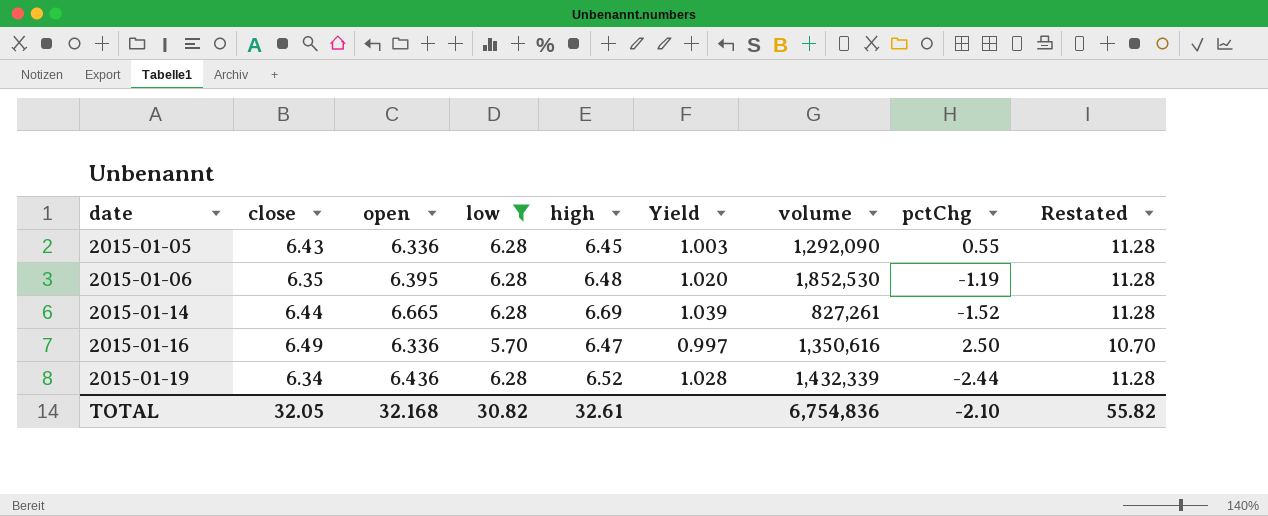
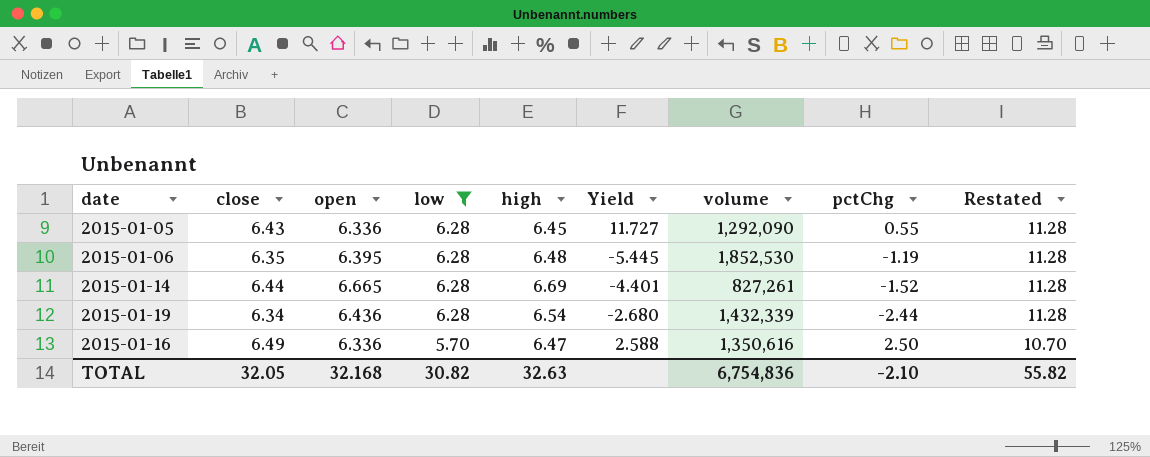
row order: date ascending -> low descending
column Yield | formula: [high] / [close] -> [high] / [pctChg]
2015-01-19 | high: 6.52 -> 6.54
TOTAL | high: 32.61 -> 32.63

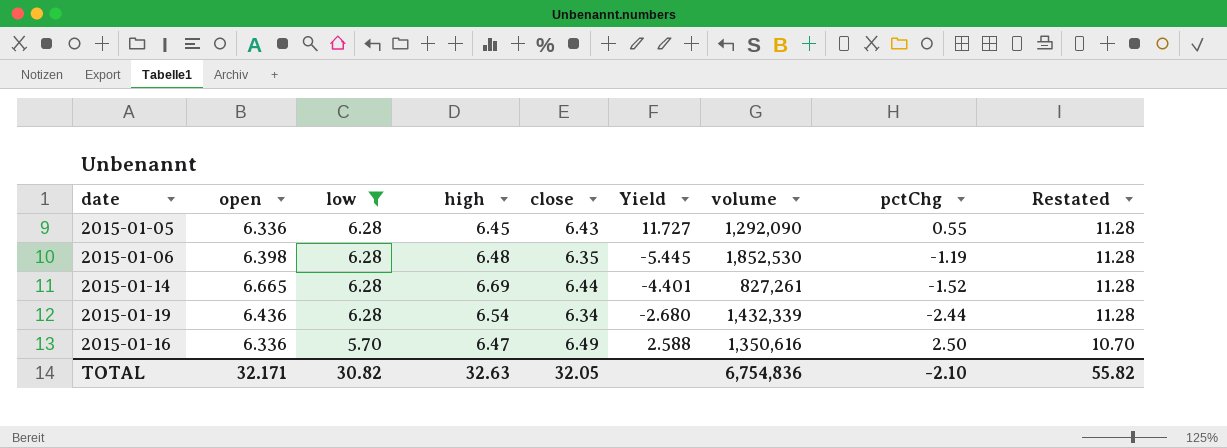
column close | position: 2 -> 5
2015-01-06 | open: 6.395 -> 6.398
TOTAL | open: 32.168 -> 32.171

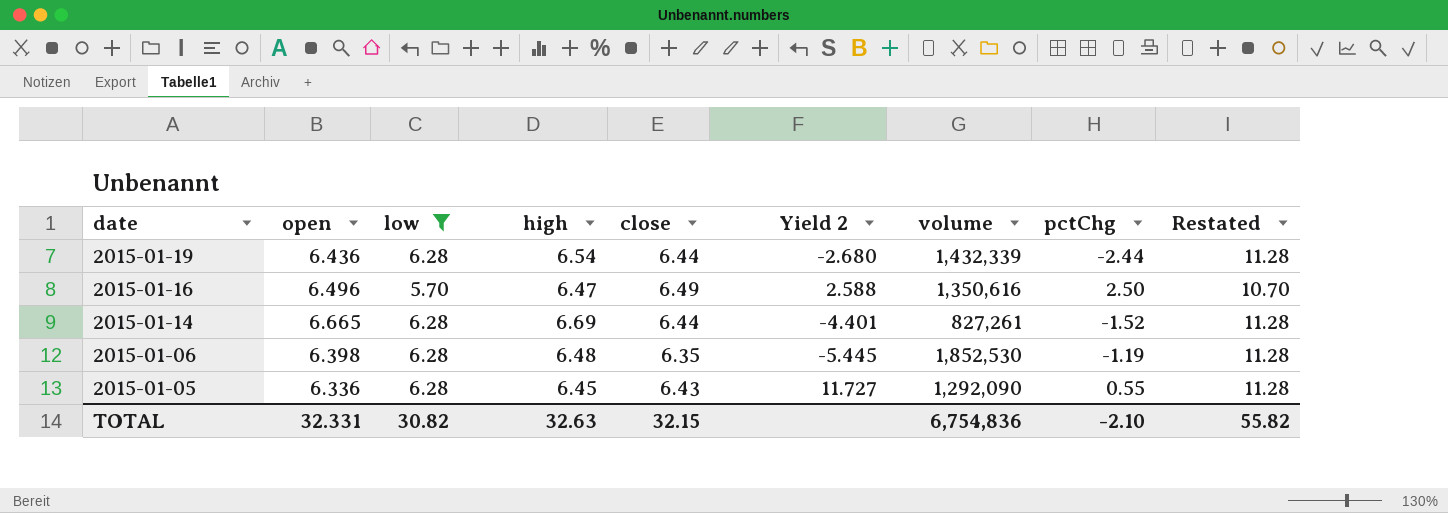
row order: low descending -> date descending
column name: Yield -> Yield 2
2015-01-19 | close: 6.34 -> 6.44
2015-01-16 | open: 6.336 -> 6.496
TOTAL | open: 32.171 -> 32.331
TOTAL | close: 32.05 -> 32.15

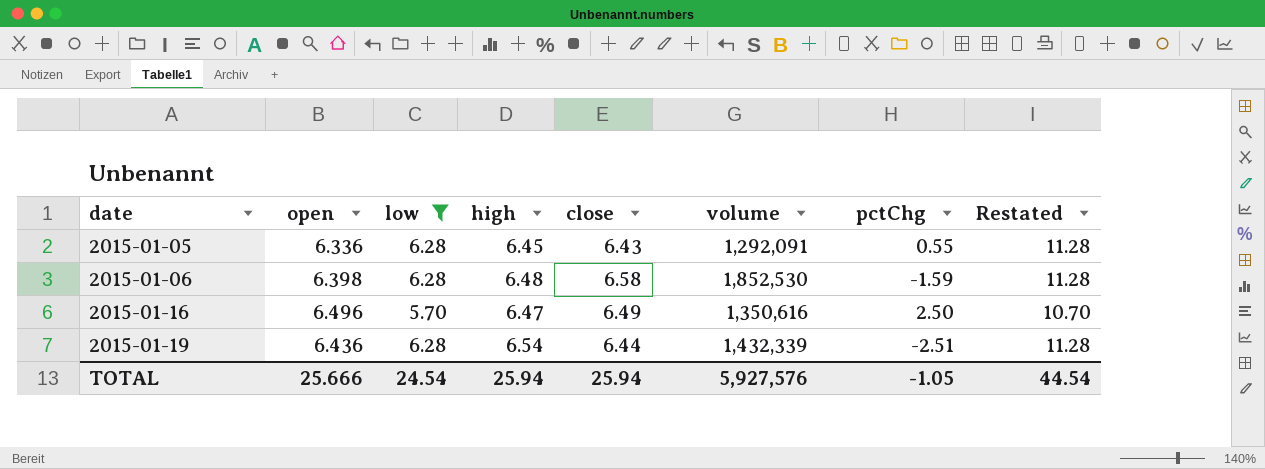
row order: date descending -> date ascending
column Yield 2 | formula: [high] / [pctChg] -> none
row 2015-01-14: 6.665 | 6.28 | 6.69 | 6.44 | -4.401 | 827,261 | -1.52 | 11.28 -> none
2015-01-05 | volume: 1,292,090 -> 1,292,091
2015-01-06 | close: 6.35 -> 6.58
2015-01-06 | pctChg: -1.19 -> -1.59
2015-01-19 | pctChg: -2.44 -> -2.51
TOTAL | open: 32.331 -> 25.666
TOTAL | low: 30.82 -> 24.54
TOTAL | high: 32.63 -> 25.94
TOTAL | close: 32.15 -> 25.94
TOTAL | volume: 6,754,836 -> 5,927,576
TOTAL | pctChg: -2.10 -> -1.05
TOTAL | Restated: 55.82 -> 44.54

